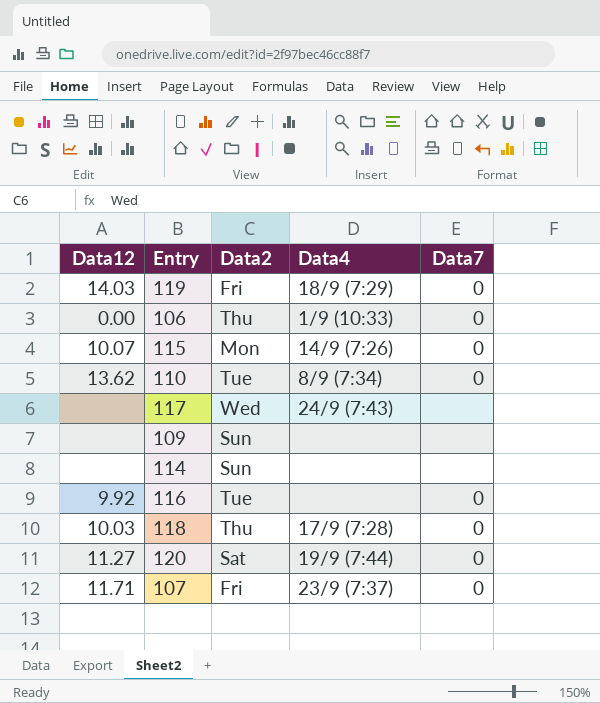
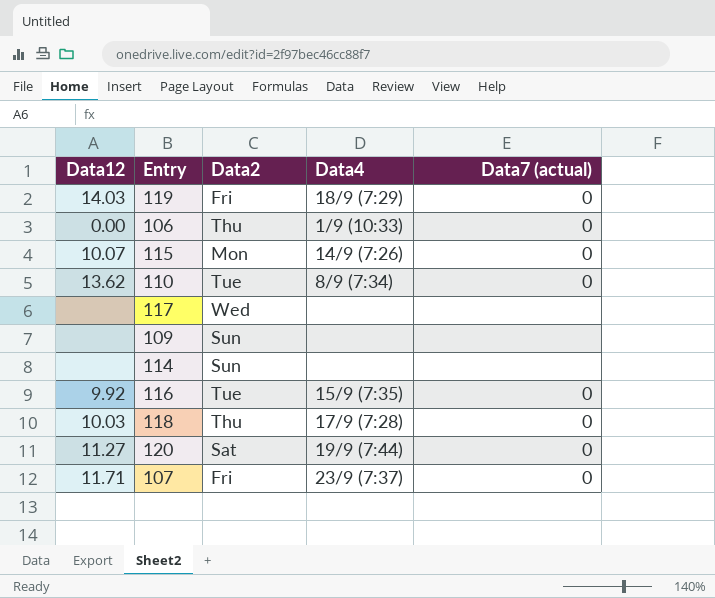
column name: Data7 -> Data7 (actual)
117 | Data4: 24/9 (7:43) -> none
116 | Data4: none -> 15/9 (7:35)

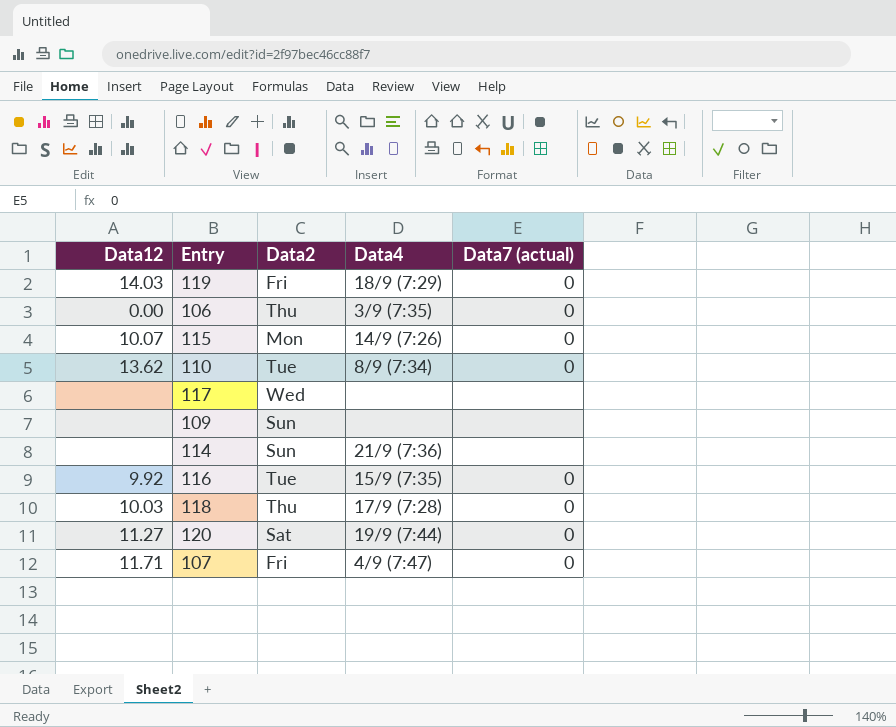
106 | Data4: 1/9 (10:33) -> 3/9 (7:35)
114 | Data4: none -> 21/9 (7:36)
107 | Data4: 23/9 (7:37) -> 4/9 (7:47)

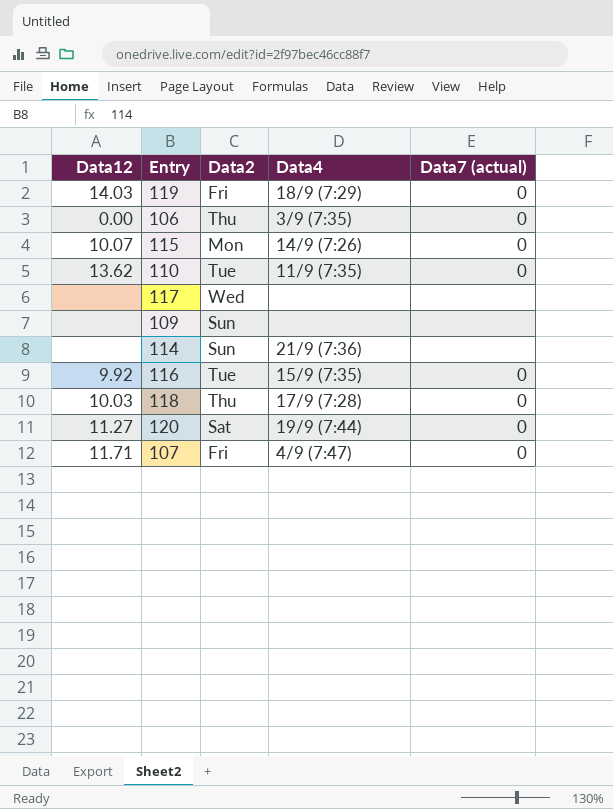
110 | Data4: 8/9 (7:34) -> 11/9 (7:35)

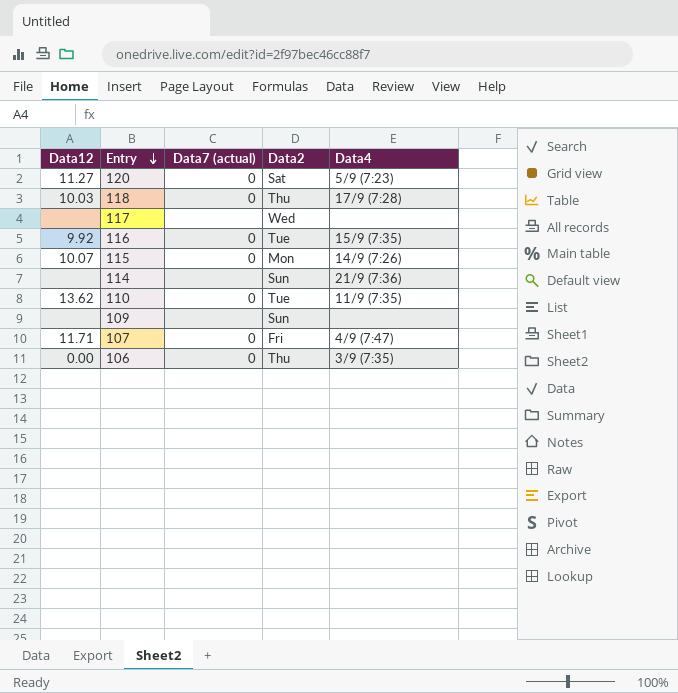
row order: none -> Entry descending
column Data7 (actual) | position: 5 -> 3
row 119: 14.03 | Fri | 18/9 (7:29) | 0 -> none
120 | Data4: 19/9 (7:44) -> 5/9 (7:23)

